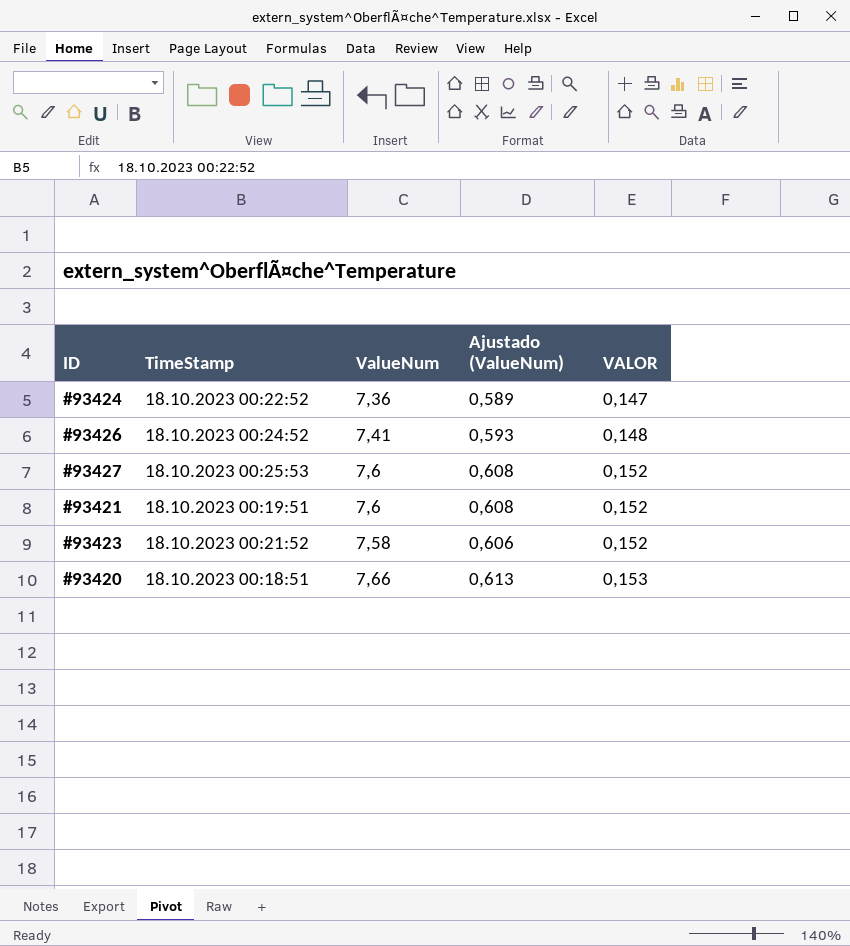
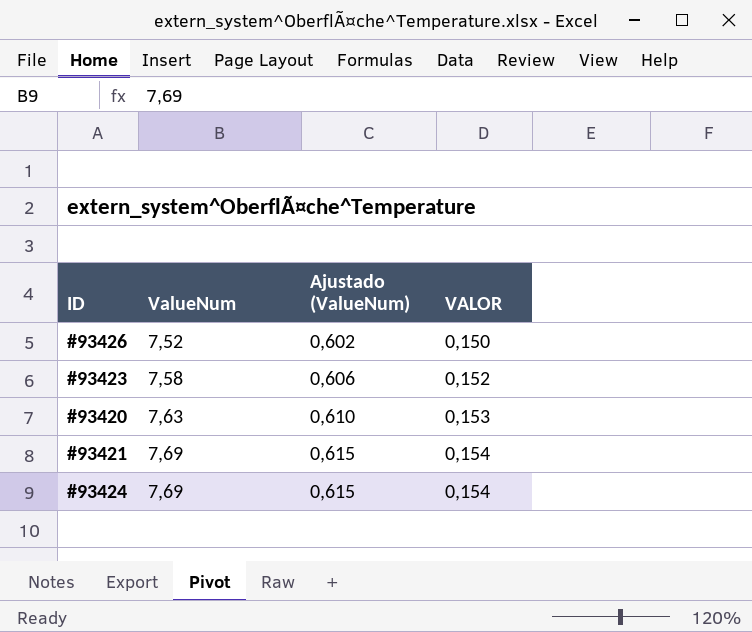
row order: VALOR ascending -> ValueNum ascending
column TimeStamp | position: 2 -> none
row #93427: 18.10.2023 00:25:53 | 7,6 | 0,608 | 0,152 -> none
#93426 | ValueNum: 7,41 -> 7,52
#93426 | Ajustado (ValueNum): 0,593 -> 0,602
#93426 | VALOR: 0,148 -> 0,150
#93420 | ValueNum: 7,66 -> 7,63
#93420 | Ajustado (ValueNum): 0,613 -> 0,610
#93421 | ValueNum: 7,6 -> 7,69
#93421 | Ajustado (ValueNum): 0,608 -> 0,615
#93421 | VALOR: 0,152 -> 0,154
#93424 | ValueNum: 7,36 -> 7,69
#93424 | Ajustado (ValueNum): 0,589 -> 0,615
#93424 | VALOR: 0,147 -> 0,154

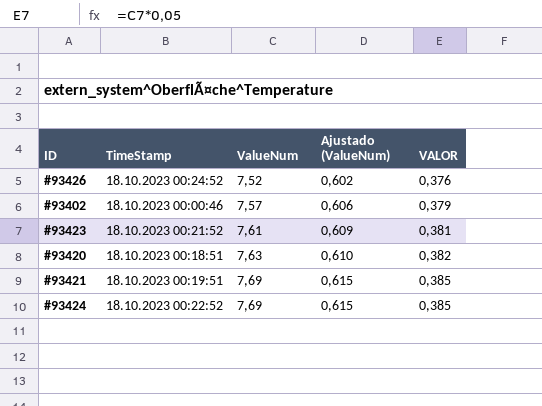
column TimeStamp | position: none -> 2
column VALOR | formula: [ValueNum] * 0,02 -> [ValueNum] * 0,05
row #93402: none -> 18.10.2023 00:00:46 | 7,57 | 0,606 | 0,379
#93423 | ValueNum: 7,58 -> 7,61
#93423 | Ajustado (ValueNum): 0,606 -> 0,609

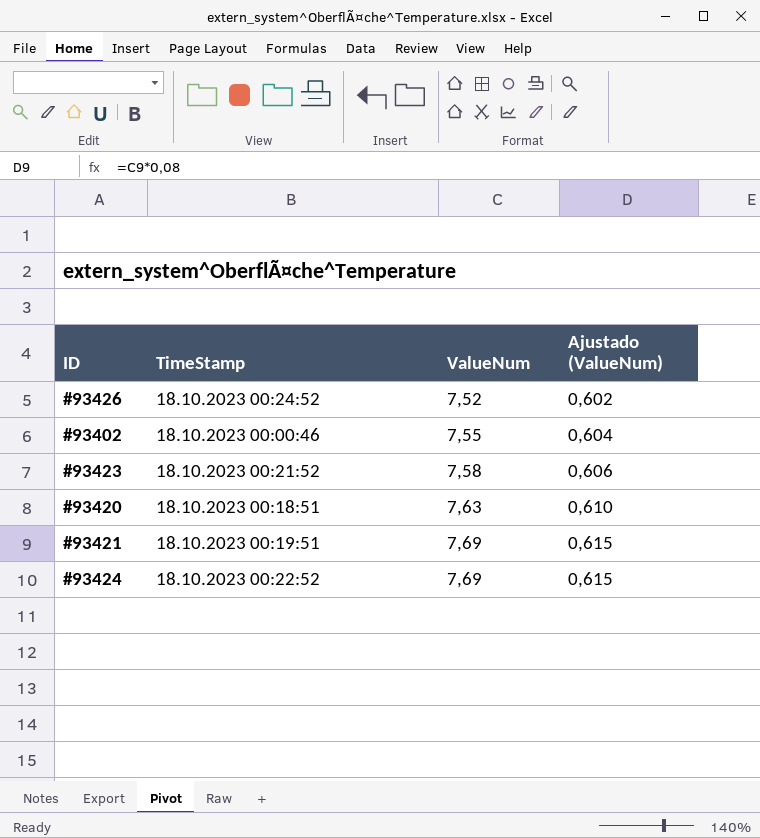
column VALOR | formula: [ValueNum] * 0,05 -> none
#93402 | ValueNum: 7,57 -> 7,55
#93402 | Ajustado (ValueNum): 0,606 -> 0,604
#93423 | ValueNum: 7,61 -> 7,58
#93423 | Ajustado (ValueNum): 0,609 -> 0,606

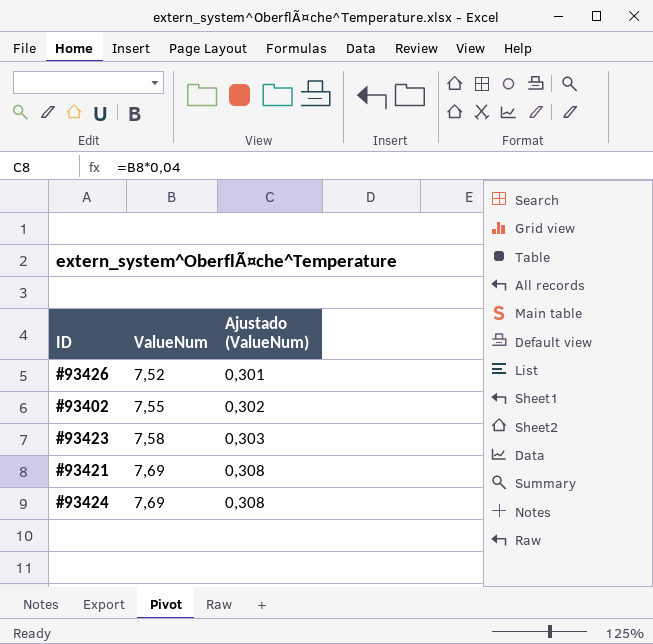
column TimeStamp | position: 2 -> none
column Ajustado (ValueNum) | formula: [ValueNum] * 0,08 -> [ValueNum] * 0,04
row #93420: 18.10.2023 00:18:51 | 7,63 | 0,610 -> none

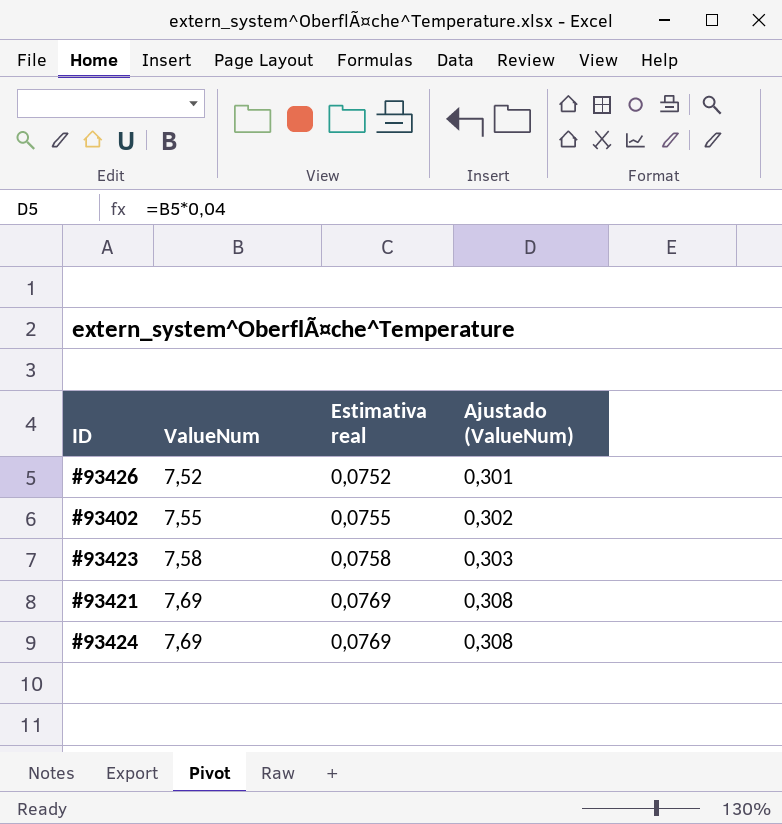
column Estimativa real | formula: none -> [ValueNum] * 0,01

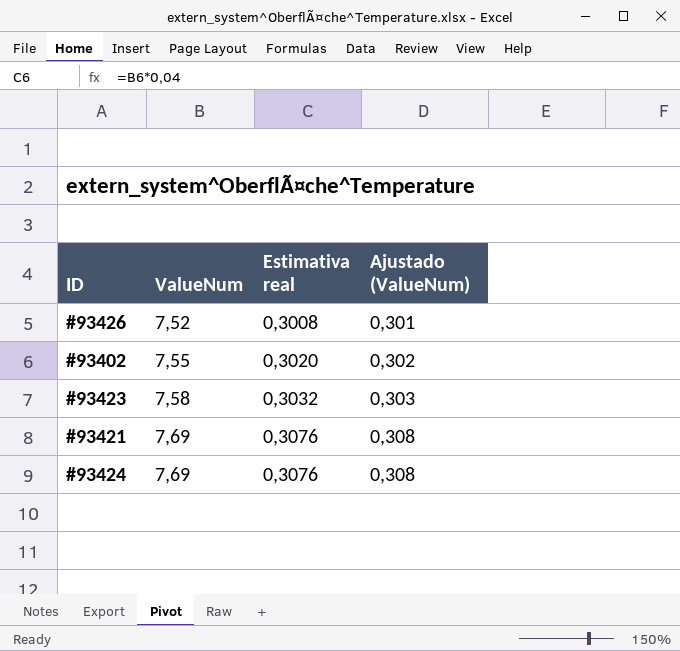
column Estimativa real | formula: [ValueNum] * 0,01 -> [ValueNum] * 0,04

